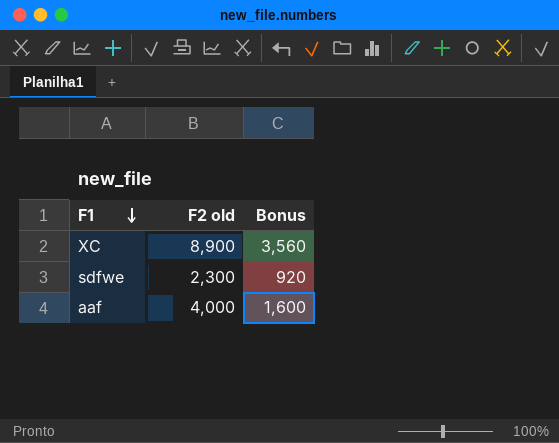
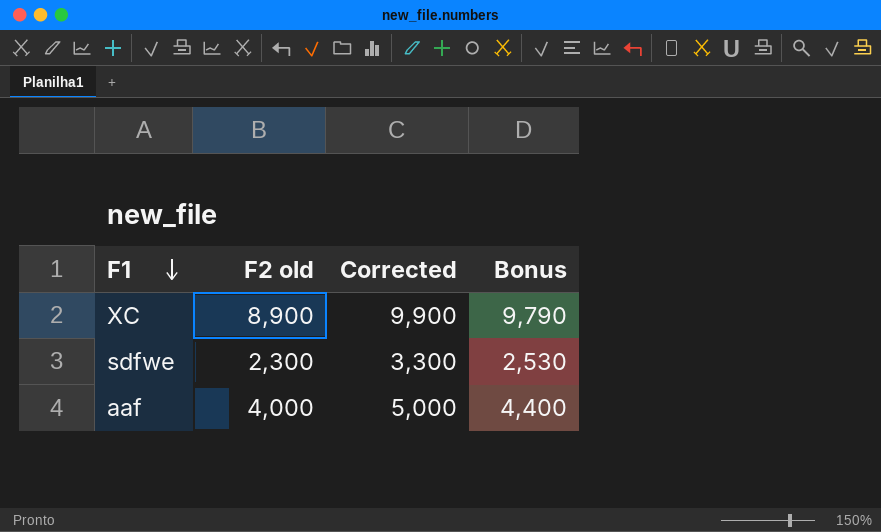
column Corrected | formula: none -> [F2 old] + 1000
column Bonus | formula: [F2 old] * 0.4 -> [F2 old] * 1.1

